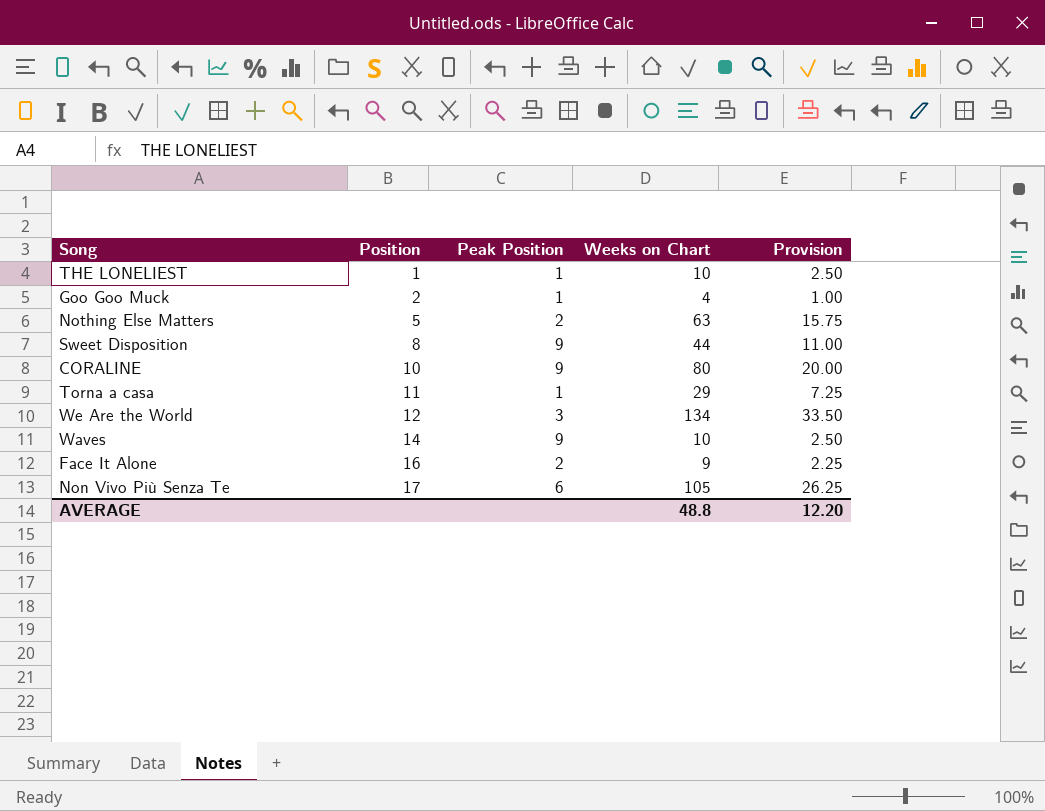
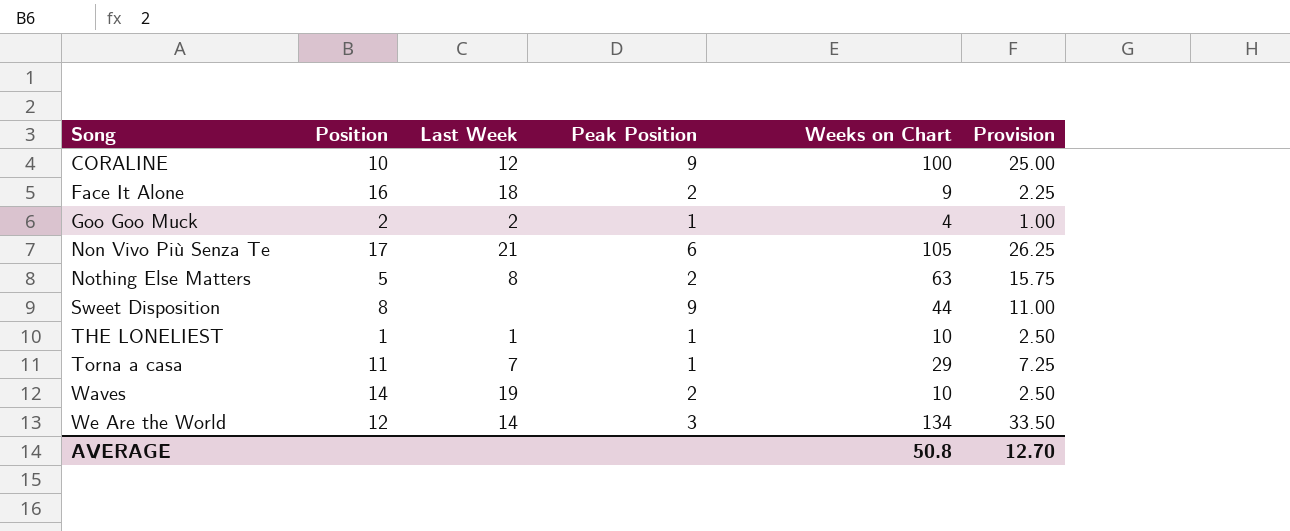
row order: Position ascending -> Song ascending
column Last Week | position: none -> 3
CORALINE | Weeks on Chart: 80 -> 100
CORALINE | Provision: 20.00 -> 25.00
Waves | Peak Position: 9 -> 2
AVERAGE | Weeks on Chart: 48.8 -> 50.8
AVERAGE | Provision: 12.20 -> 12.70

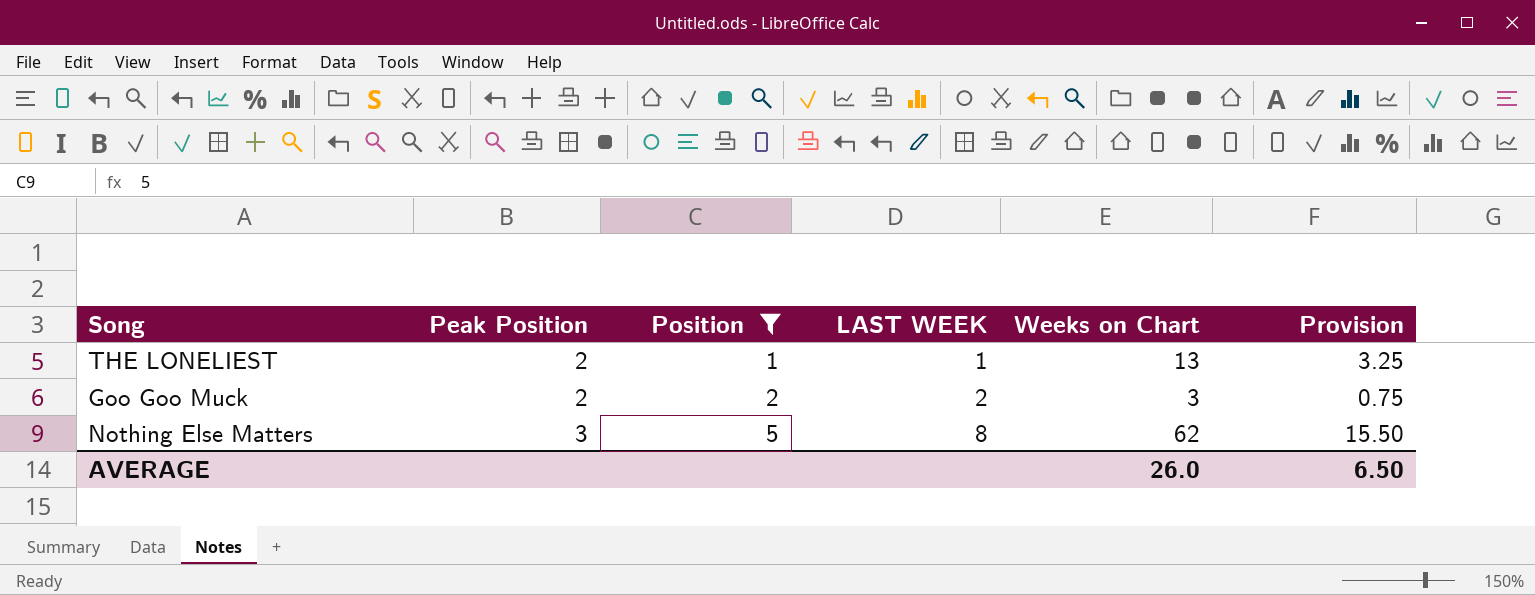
filter: none -> Position <= 5
row order: Song ascending -> Peak Position ascending
column Peak Position | position: 4 -> 2
column name: Last Week -> LAST WEEK
THE LONELIEST | Peak Position: 1 -> 2
THE LONELIEST | Weeks on Chart: 10 -> 13
THE LONELIEST | Provision: 2.50 -> 3.25
Goo Goo Muck | Peak Position: 1 -> 2
Goo Goo Muck | Weeks on Chart: 4 -> 3
Goo Goo Muck | Provision: 1.00 -> 0.75
Nothing Else Matters | Peak Position: 2 -> 3
Nothing Else Matters | Weeks on Chart: 63 -> 62
Nothing Else Matters | Provision: 15.75 -> 15.50
AVERAGE | Weeks on Chart: 50.8 -> 26.0
AVERAGE | Provision: 12.70 -> 6.50

